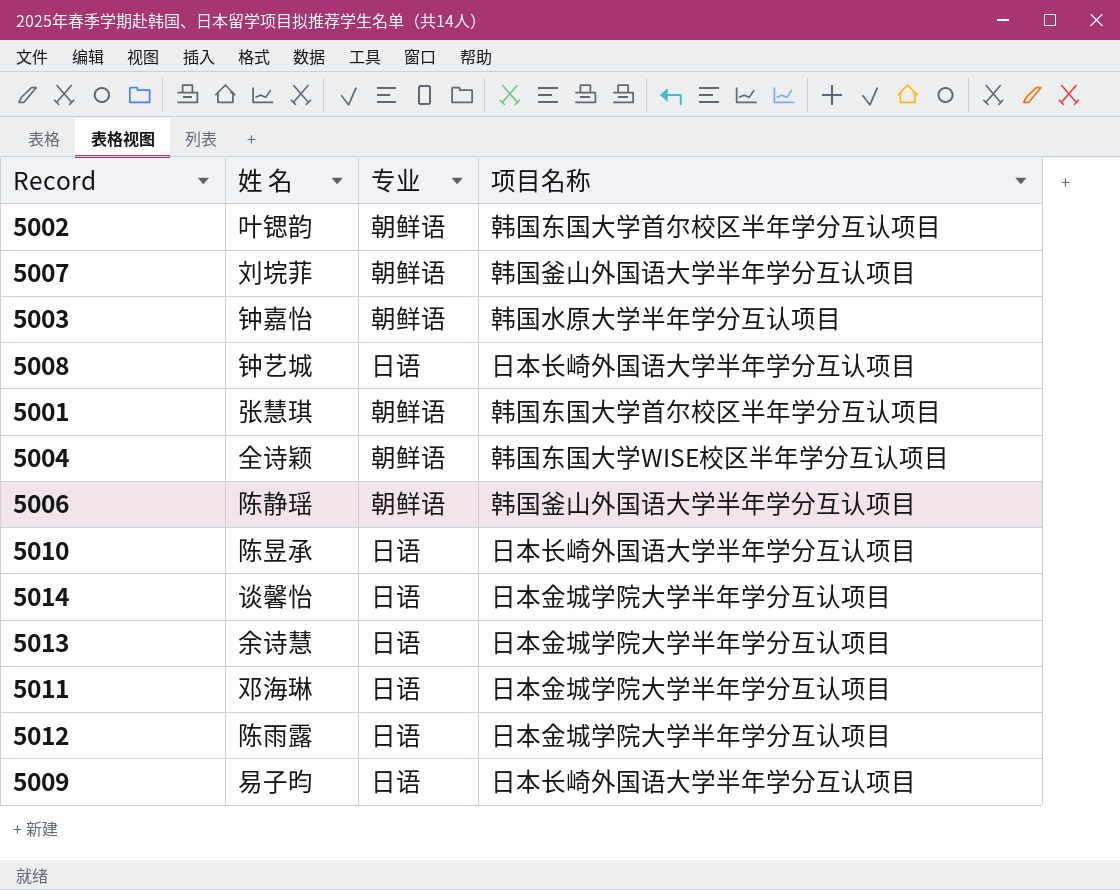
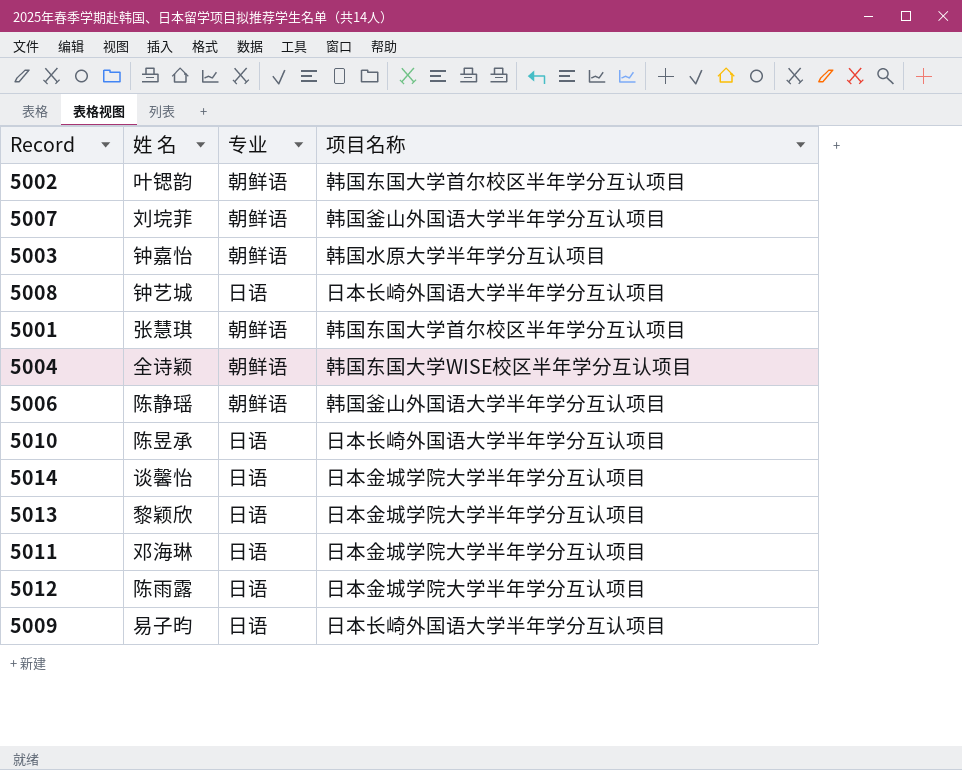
5013 | 姓 名: 余诗慧 -> 黎颖欣

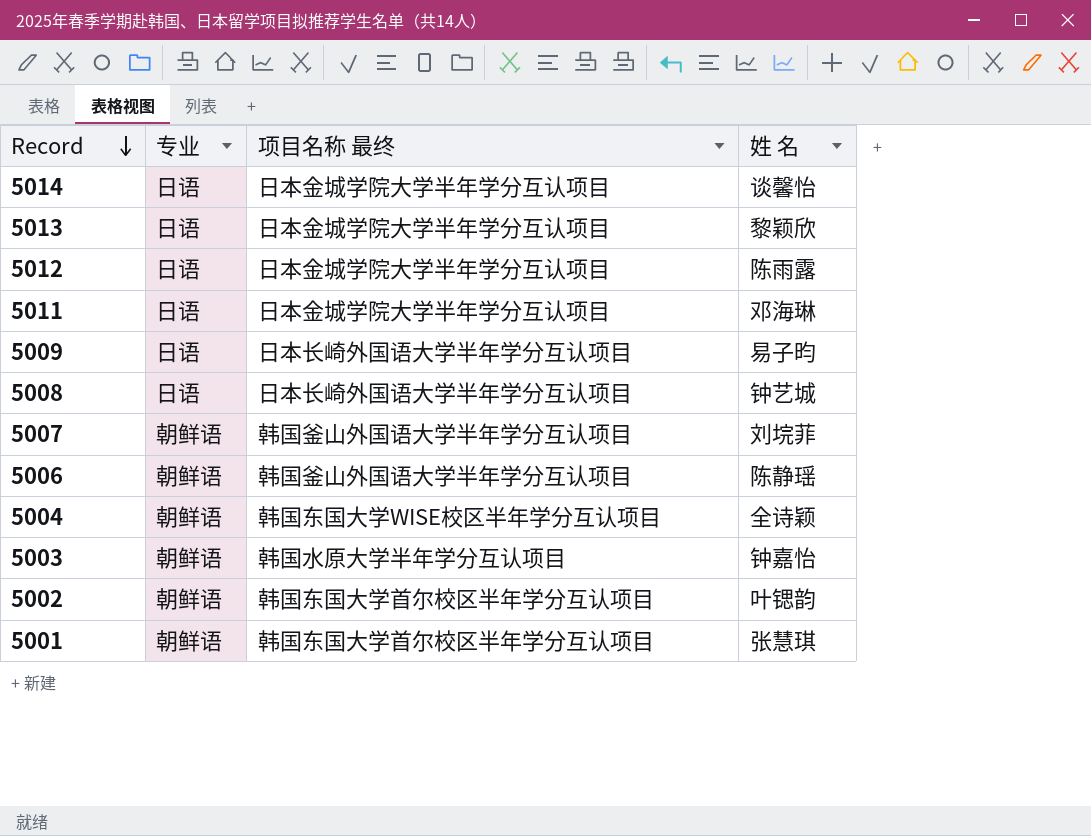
row order: none -> Record descending
column name: 项目名称 -> 项目名称 最终
column 姓 名 | position: 2 -> 4
row 5010: 陈昱承 | 日语 | 日本长崎外国语大学半年学分互认项目 -> none

